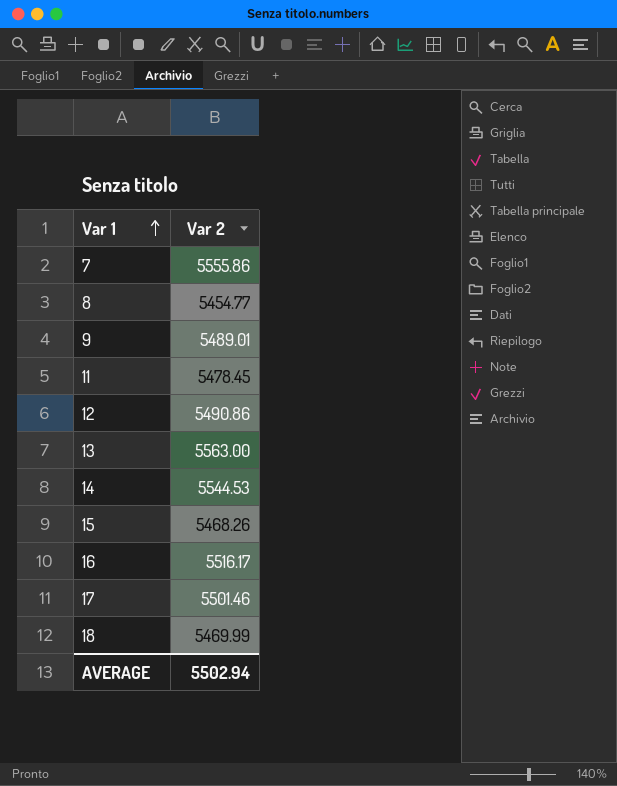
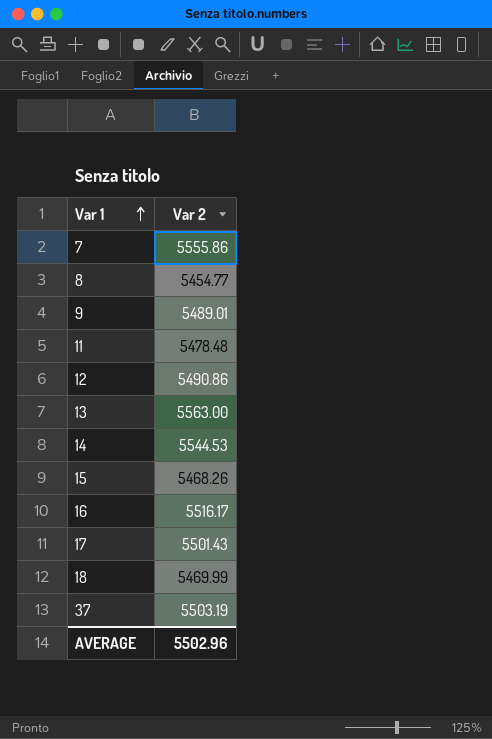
11 | Var 2: 5478.45 -> 5478.48
17 | Var 2: 5501.46 -> 5501.43
row 37: none -> 5503.19
AVERAGE | Var 2: 5502.94 -> 5502.96

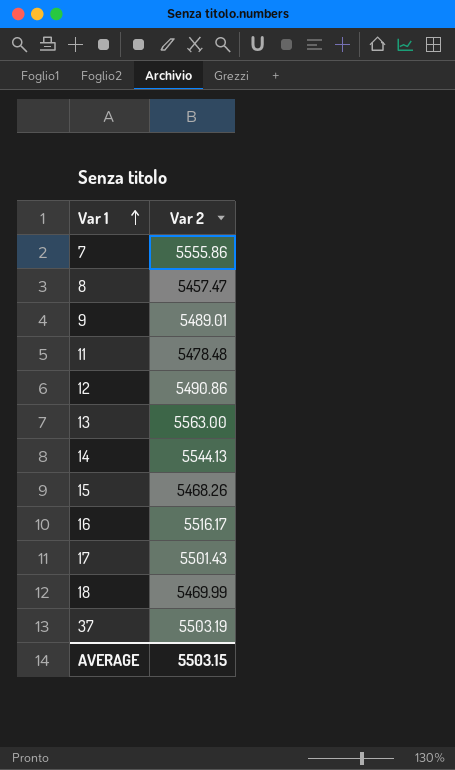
8 | Var 2: 5454.77 -> 5457.47
14 | Var 2: 5544.53 -> 5544.13
AVERAGE | Var 2: 5502.96 -> 5503.15

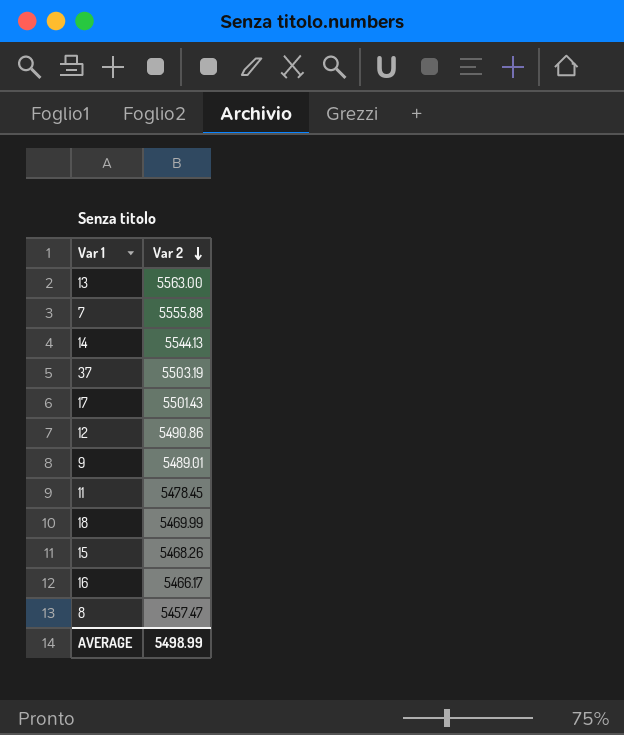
row order: Var 1 ascending -> Var 2 descending
7 | Var 2: 5555.86 -> 5555.88
11 | Var 2: 5478.48 -> 5478.45
16 | Var 2: 5516.17 -> 5466.17
AVERAGE | Var 2: 5503.15 -> 5498.99

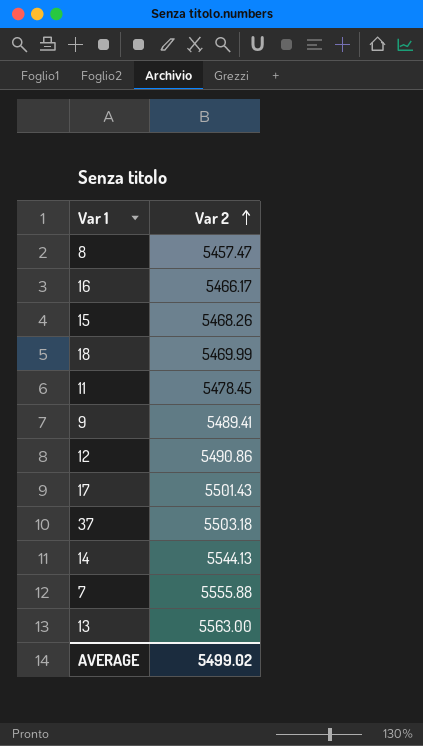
row order: Var 2 descending -> Var 2 ascending
9 | Var 2: 5489.01 -> 5489.41
37 | Var 2: 5503.19 -> 5503.18
AVERAGE | Var 2: 5498.99 -> 5499.02

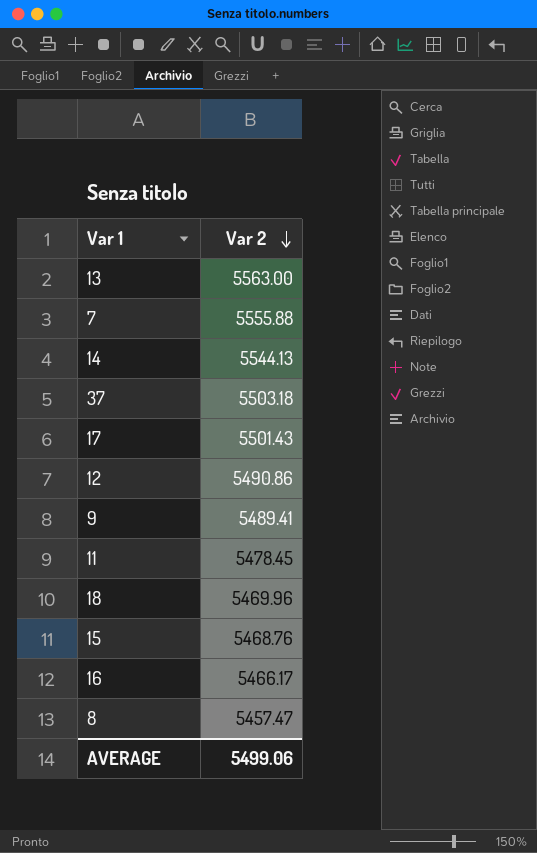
row order: Var 2 ascending -> Var 2 descending
18 | Var 2: 5469.99 -> 5469.96
15 | Var 2: 5468.26 -> 5468.76
AVERAGE | Var 2: 5499.02 -> 5499.06

